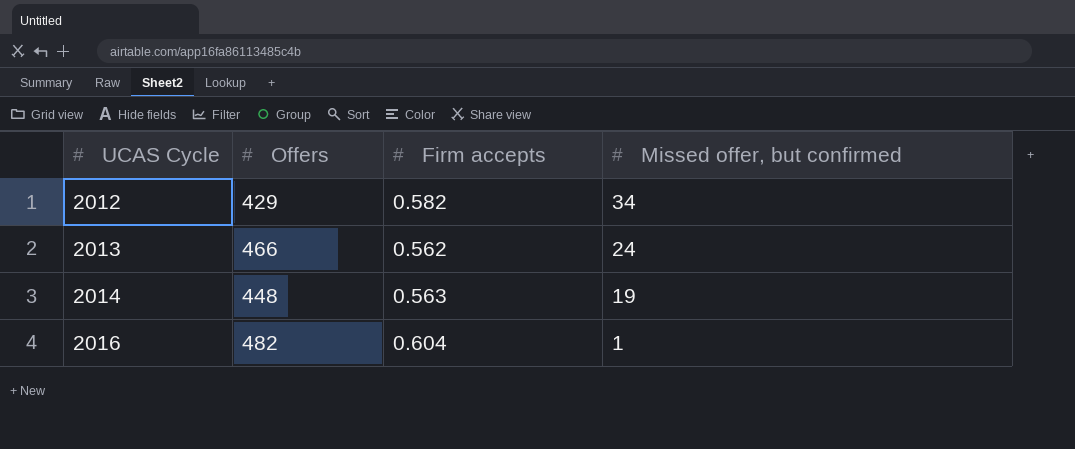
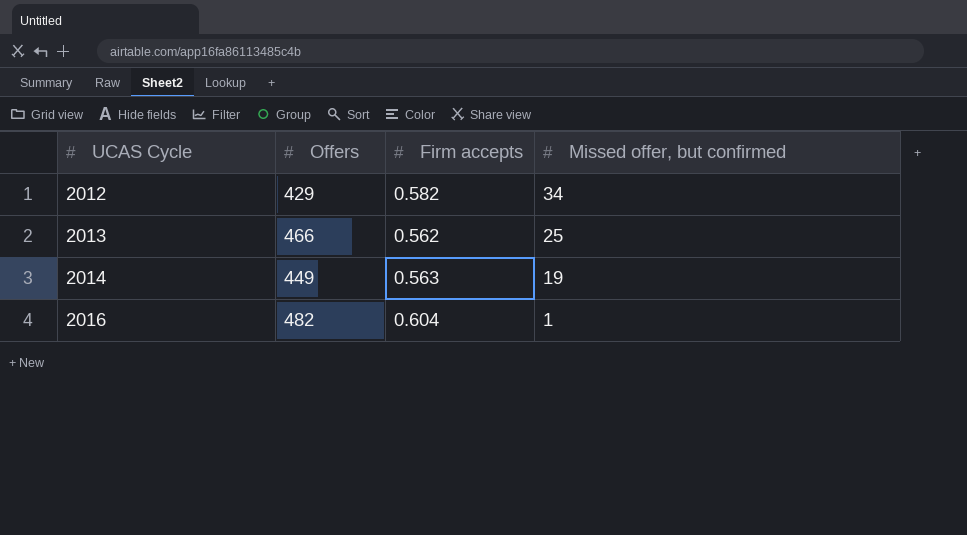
2013 | Missed offer, but confirmed: 24 -> 25
2014 | Offers: 448 -> 449

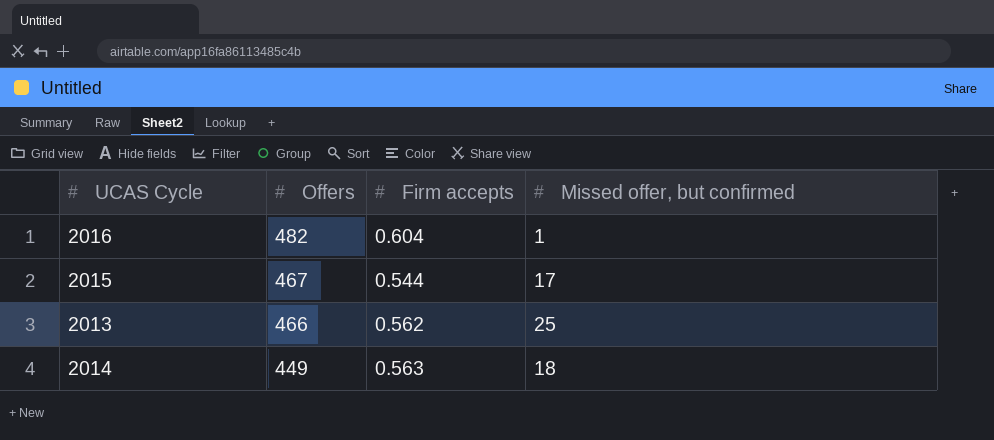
row order: UCAS Cycle ascending -> Offers descending
row 2012: 429 | 0.582 | 34 -> none
row 2015: none -> 467 | 0.544 | 17
2014 | Missed offer, but confirmed: 19 -> 18

